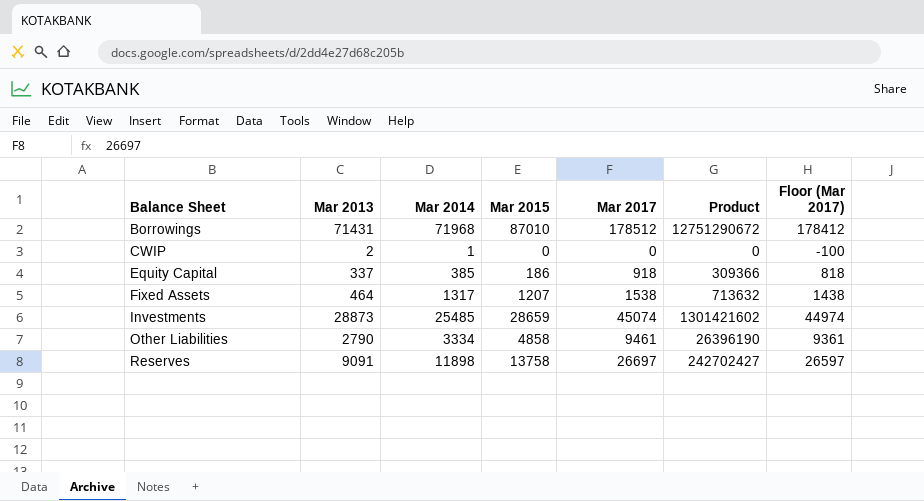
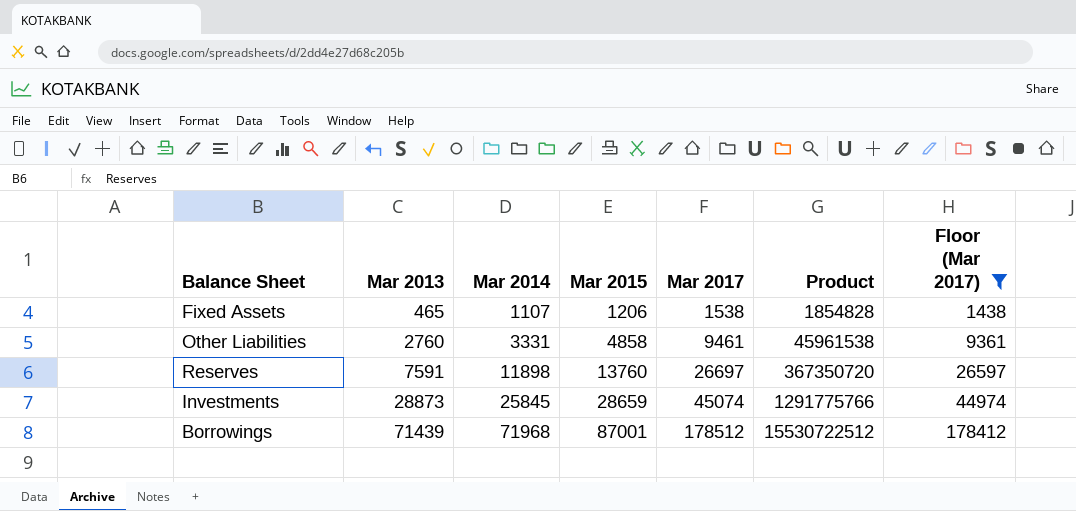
filter: none -> Floor (Mar 2017) >= 1438
row order: Balance Sheet ascending -> Mar 2013 ascending
column Product | formula: [Mar 2013] * [Mar 2017] -> [Mar 2015] * [Mar 2017]
Fixed Assets | Mar 2013: 464 -> 465
Fixed Assets | Mar 2014: 1317 -> 1107
Fixed Assets | Mar 2015: 1207 -> 1206
Other Liabilities | Mar 2013: 2790 -> 2760
Other Liabilities | Mar 2014: 3334 -> 3331
Reserves | Mar 2013: 9091 -> 7591
Reserves | Mar 2015: 13758 -> 13760
Investments | Mar 2014: 25485 -> 25845
Borrowings | Mar 2013: 71431 -> 71439
Borrowings | Mar 2015: 87010 -> 87001

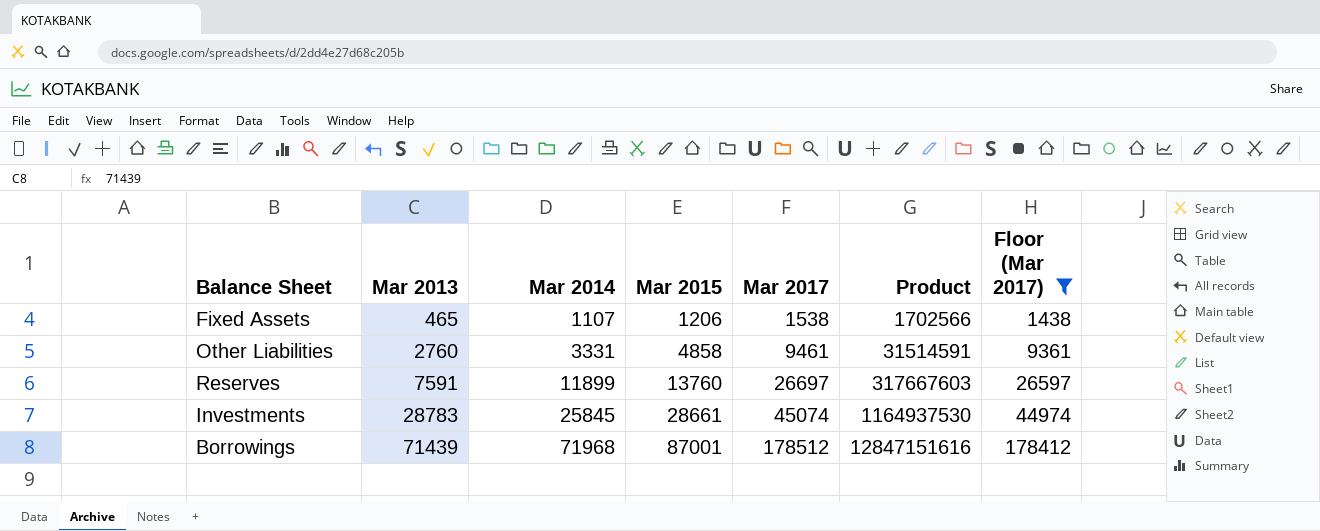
column Product | formula: [Mar 2015] * [Mar 2017] -> [Mar 2014] * [Mar 2017]
Reserves | Mar 2014: 11898 -> 11899
Investments | Mar 2013: 28873 -> 28783
Investments | Mar 2015: 28659 -> 28661

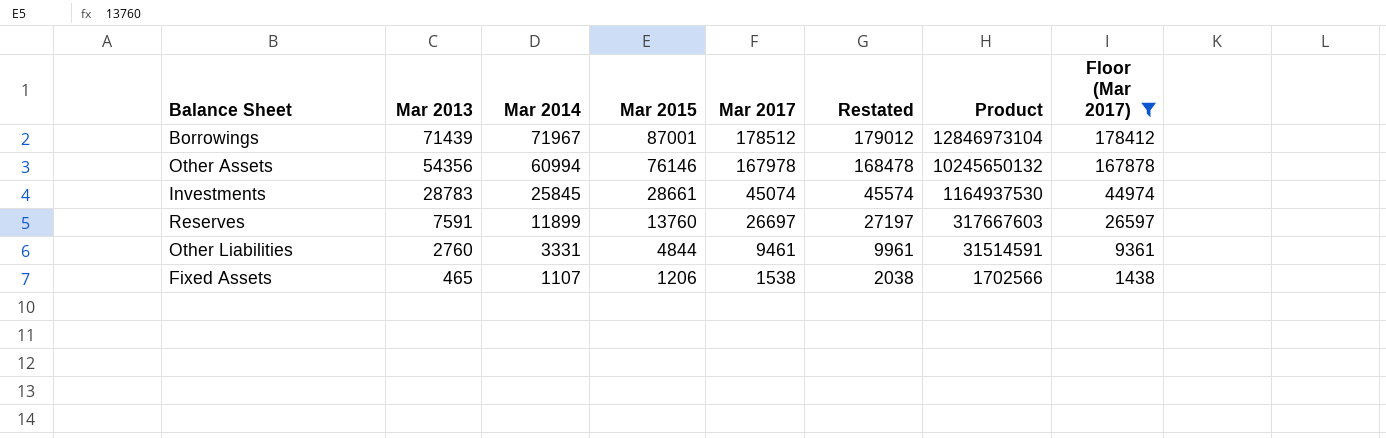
row order: Mar 2013 ascending -> Mar 2013 descending
column Restated | formula: none -> [Mar 2017] + 500
Borrowings | Mar 2014: 71968 -> 71967
Borrowings | Product: 12847151616 -> 12846973104
row Other Assets: none -> 54356 | 60994 | 76146 | 167978 | 168478 | 10245650132 | 167878
Other Liabilities | Mar 2015: 4858 -> 4844

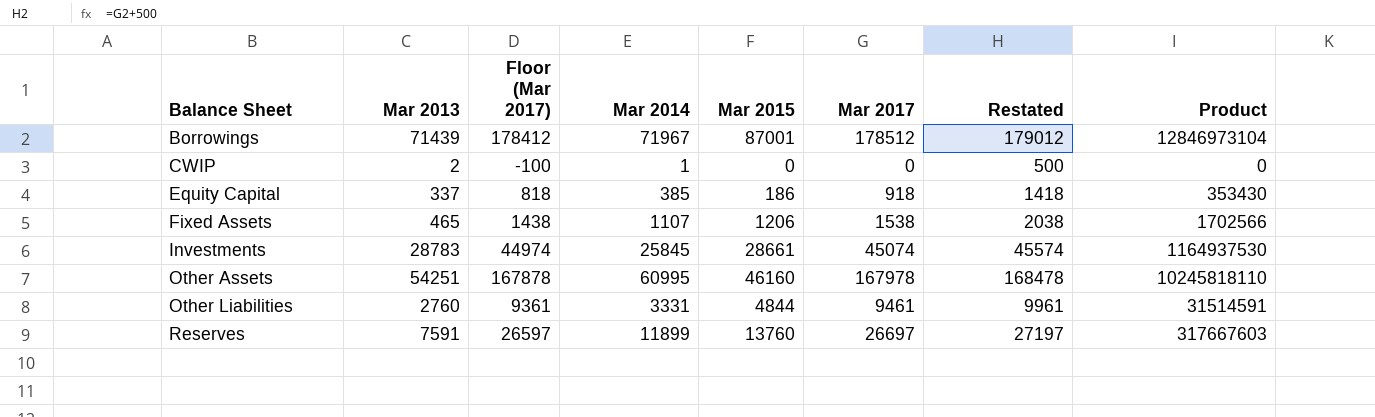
filter: Floor (Mar 2017) >= 1438 -> none
row order: Mar 2013 descending -> Balance Sheet ascending
column Floor (Mar 2017) | position: 8 -> 3
Other Assets | Mar 2013: 54356 -> 54251
Other Assets | Mar 2014: 60994 -> 60995
Other Assets | Mar 2015: 76146 -> 46160
Other Assets | Product: 10245650132 -> 10245818110

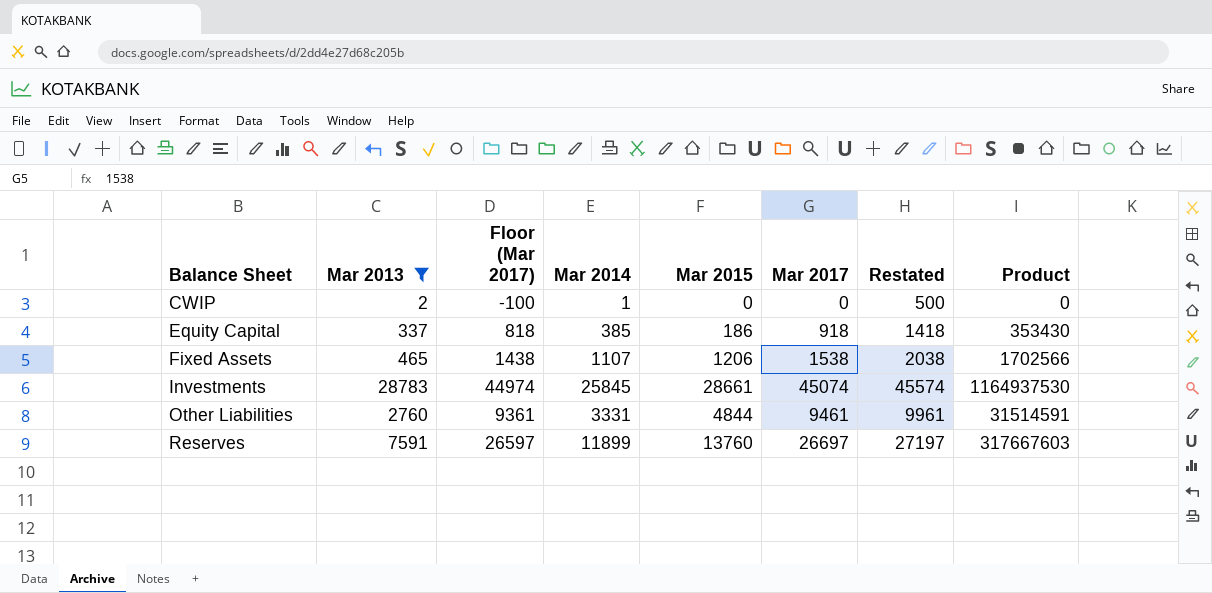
filter: none -> Mar 2013 <= 28783

